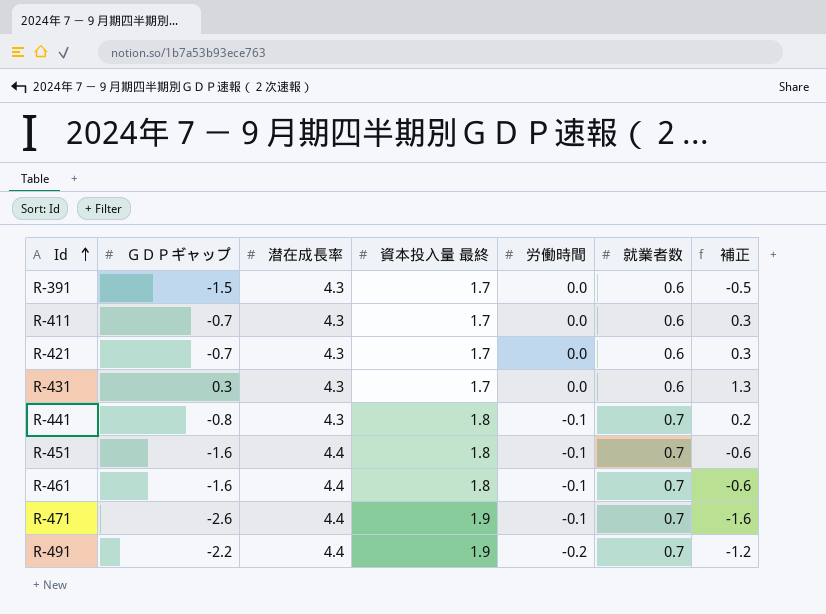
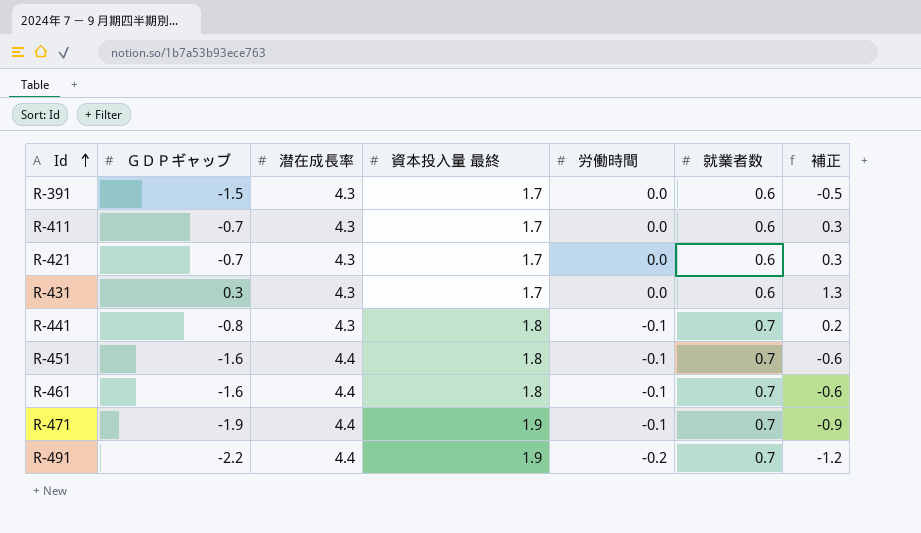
R-471 | ＧＤＰギャップ: -2.6 -> -1.9
R-471 | 補正: -1.6 -> -0.9

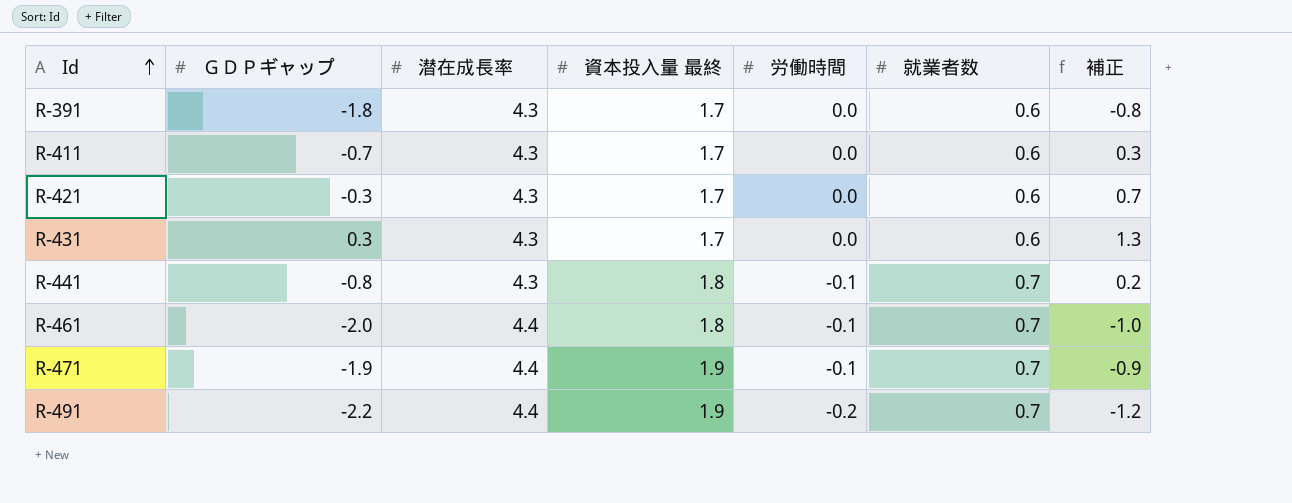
row R-451: -1.6 | 4.4 | 1.8 | -0.1 | 0.7 | -0.6 -> none
R-391 | ＧＤＰギャップ: -1.5 -> -1.8
R-391 | 補正: -0.5 -> -0.8
R-421 | ＧＤＰギャップ: -0.7 -> -0.3
R-421 | 補正: 0.3 -> 0.7
R-461 | ＧＤＰギャップ: -1.6 -> -2.0
R-461 | 補正: -0.6 -> -1.0

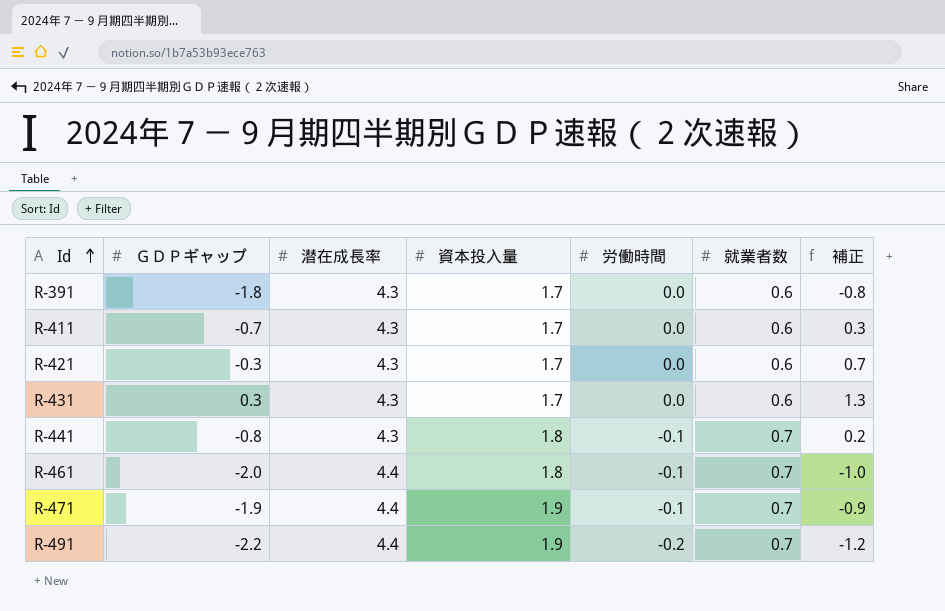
column name: 資本投入量 最終 -> 資本投入量

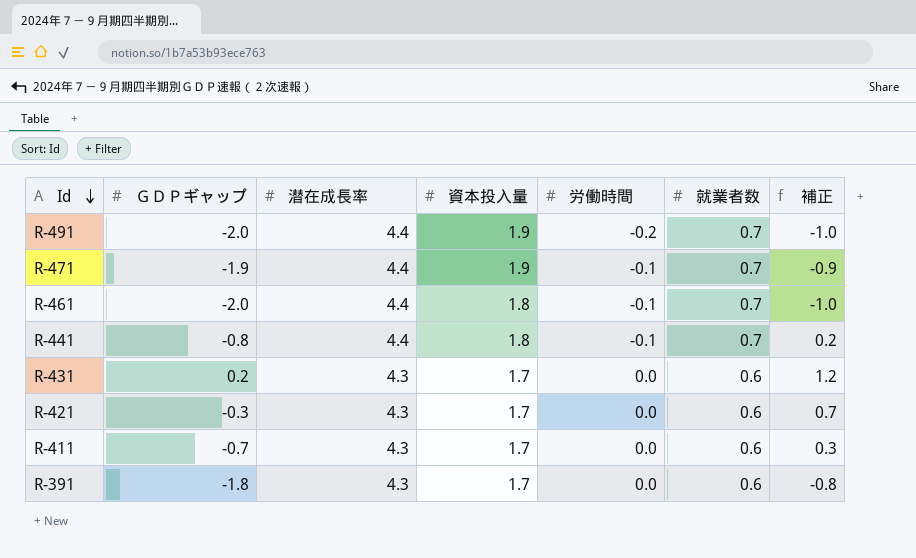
row order: Id ascending -> Id descending
R-491 | ＧＤＰギャップ: -2.2 -> -2.0
R-491 | 補正: -1.2 -> -1.0
R-441 | 潜在成長率: 4.3 -> 4.4
R-431 | ＧＤＰギャップ: 0.3 -> 0.2
R-431 | 補正: 1.3 -> 1.2

